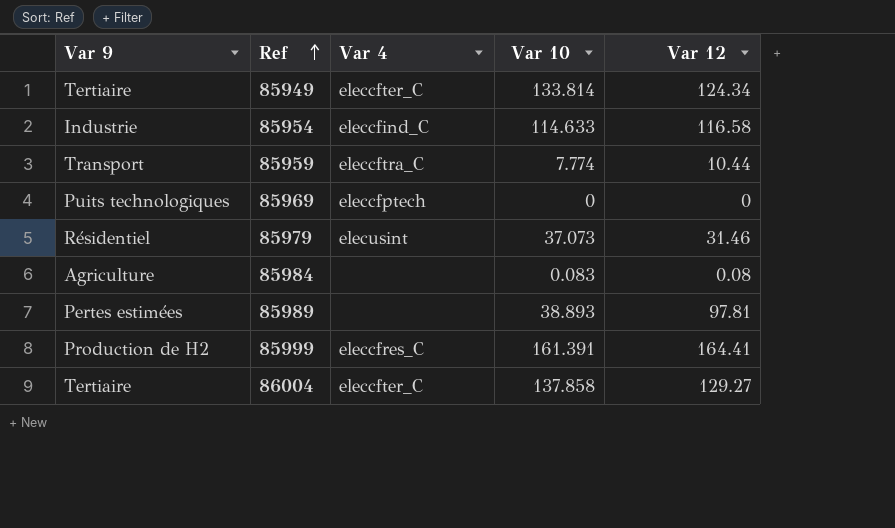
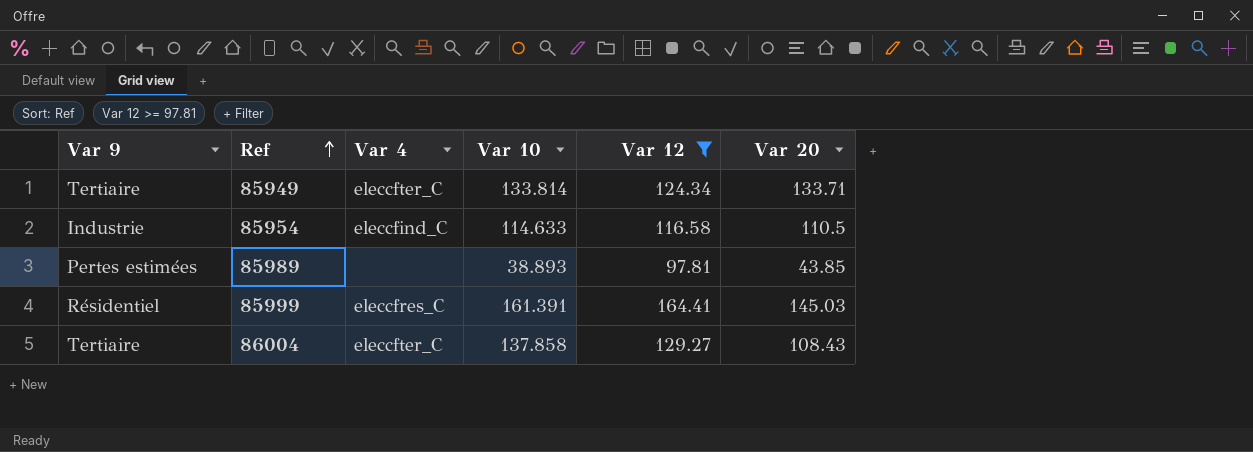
filter: none -> Var 12 >= 97.81
column Var 20 | position: none -> 6
85999 | Var 9: Production de H2 -> Résidentiel

